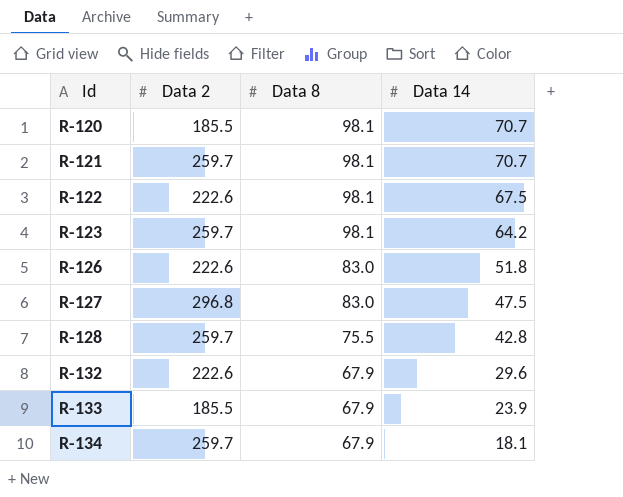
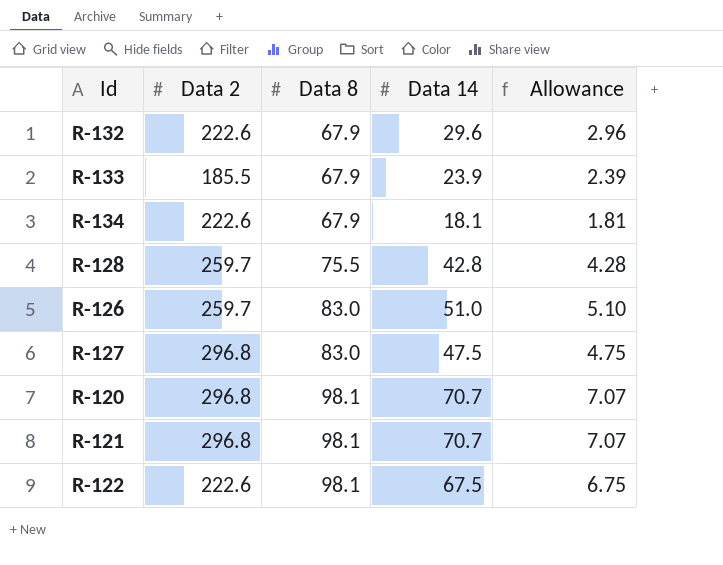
row order: Id ascending -> Data 8 ascending
column Allowance | formula: none -> [Data 14] * 0.1
row R-123: 259.7 | 98.1 | 64.2 -> none
R-134 | Data 2: 259.7 -> 222.6
R-126 | Data 2: 222.6 -> 259.7
R-126 | Data 14: 51.8 -> 51.0
R-120 | Data 2: 185.5 -> 296.8
R-121 | Data 2: 259.7 -> 296.8

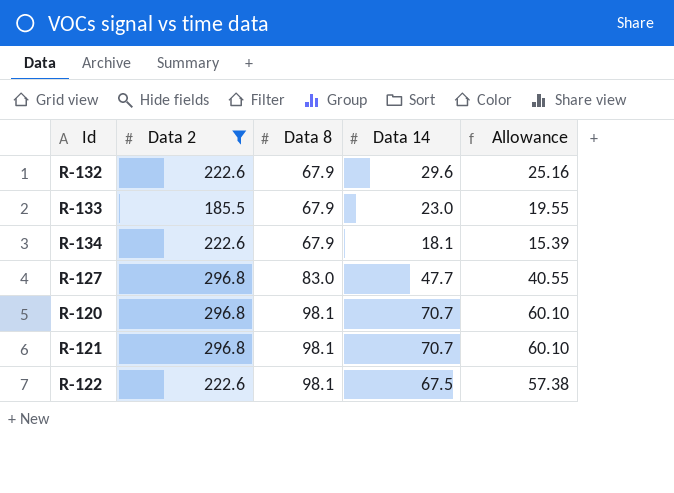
filter: none -> Data 2 != 259.7
column Allowance | formula: [Data 14] * 0.1 -> [Data 14] * 0.85
R-133 | Data 14: 23.9 -> 23.0
R-127 | Data 14: 47.5 -> 47.7

